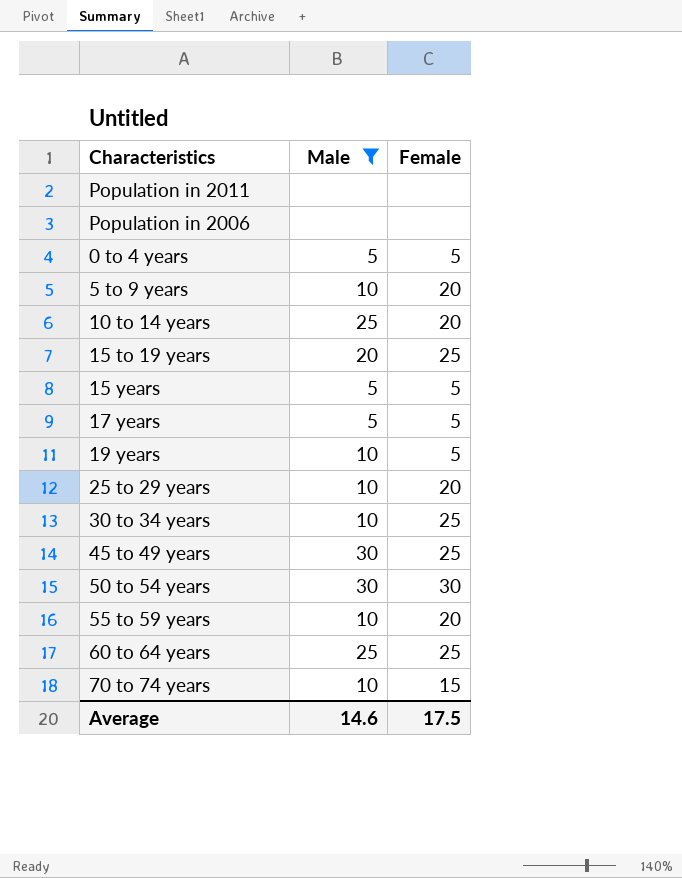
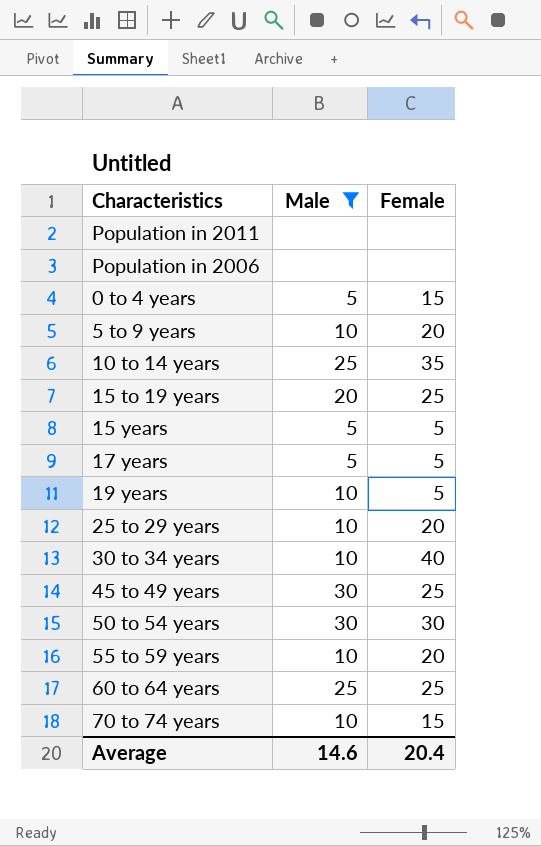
0 to 4 years | Female: 5 -> 15
10 to 14 years | Female: 20 -> 35
30 to 34 years | Female: 25 -> 40
Average | Female: 17.5 -> 20.4

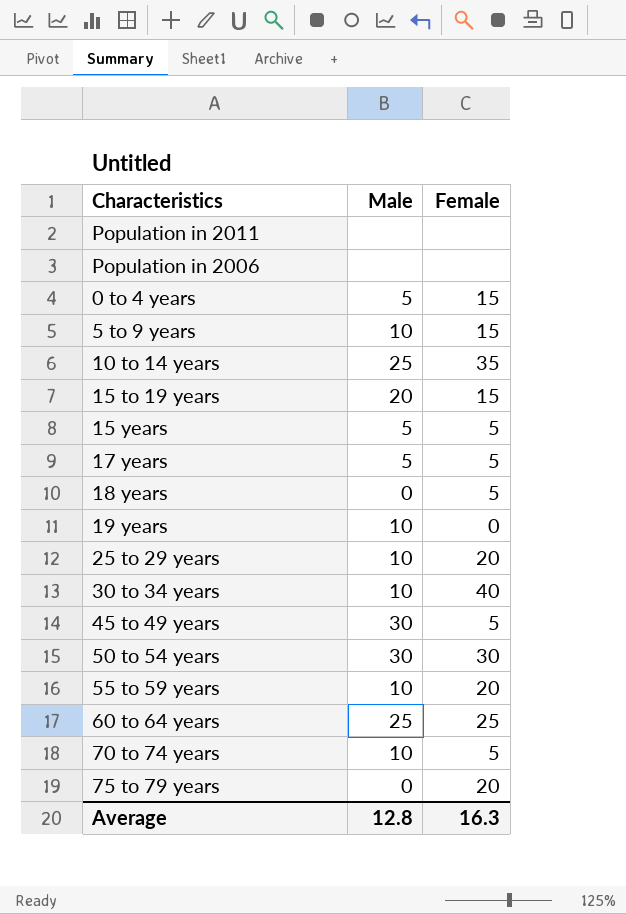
filter: Male != 0 -> none
5 to 9 years | Female: 20 -> 15
15 to 19 years | Female: 25 -> 15
19 years | Female: 5 -> 0
45 to 49 years | Female: 25 -> 5
70 to 74 years | Female: 15 -> 5
Average | Male: 14.6 -> 12.8
Average | Female: 20.4 -> 16.3

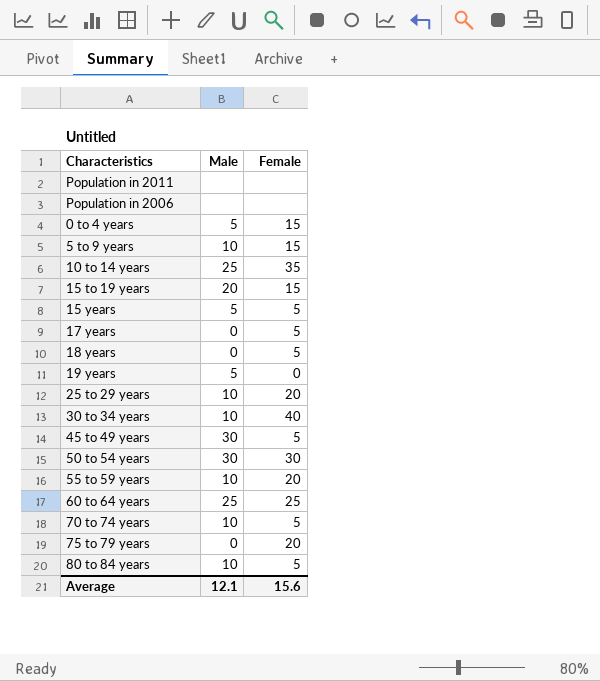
17 years | Male: 5 -> 0
19 years | Male: 10 -> 5
row 80 to 84 years: none -> 10 | 5
Average | Male: 12.8 -> 12.1
Average | Female: 16.3 -> 15.6

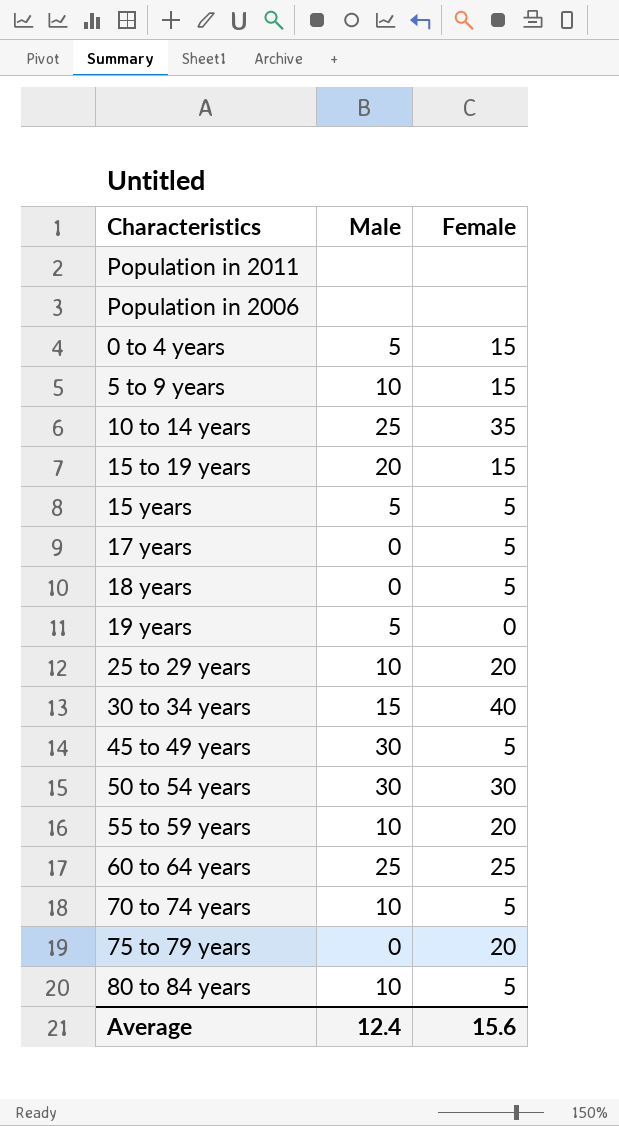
30 to 34 years | Male: 10 -> 15
Average | Male: 12.1 -> 12.4

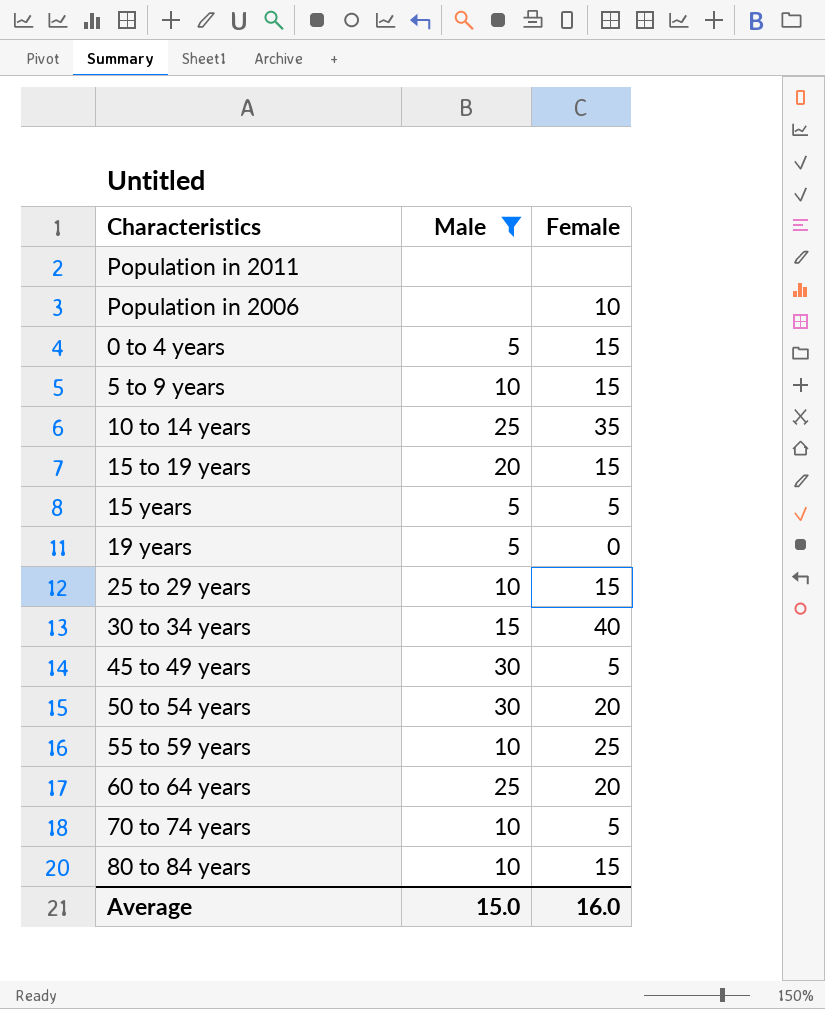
filter: none -> Male != 0
Population in 2006 | Female: none -> 10
25 to 29 years | Female: 20 -> 15
50 to 54 years | Female: 30 -> 20
55 to 59 years | Female: 20 -> 25
60 to 64 years | Female: 25 -> 20
80 to 84 years | Female: 5 -> 15
Average | Male: 12.4 -> 15.0
Average | Female: 15.6 -> 16.0

